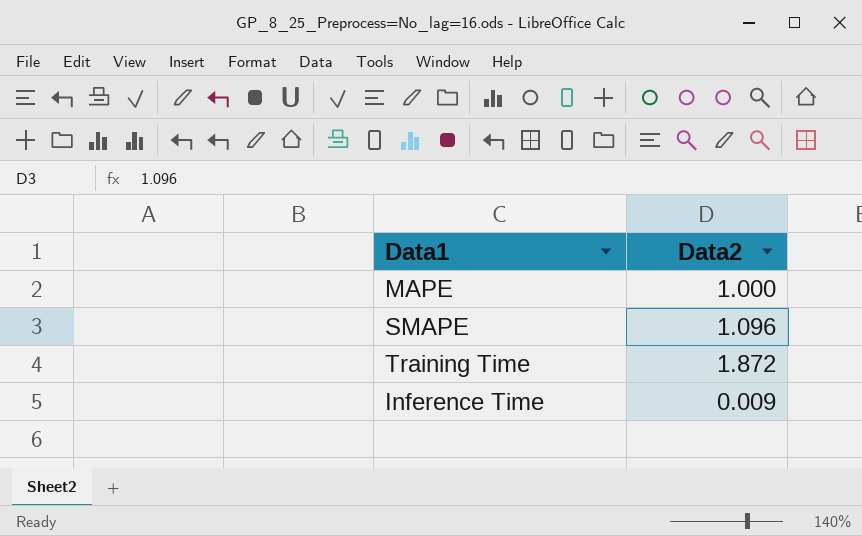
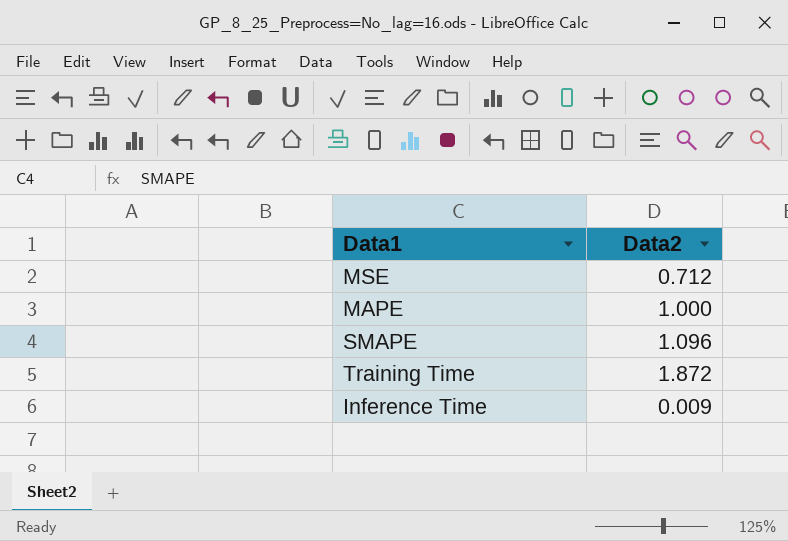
row MSE: none -> 0.712

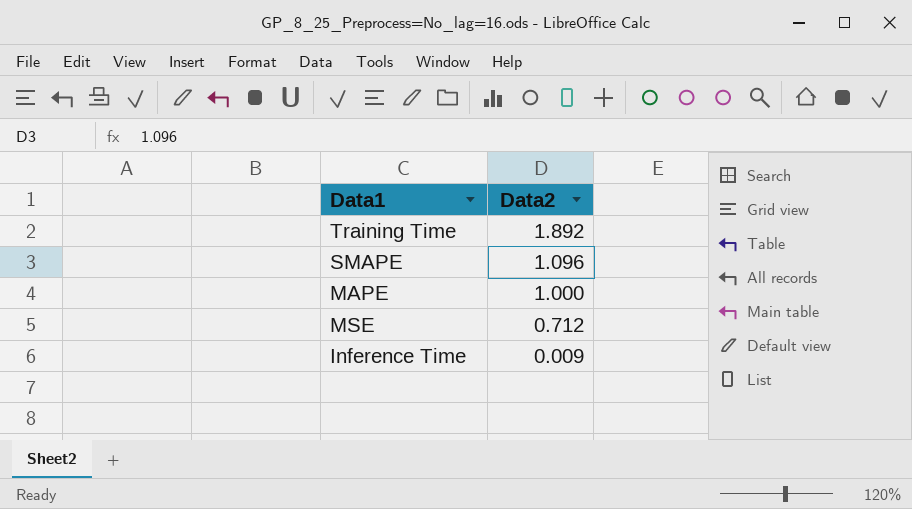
row order: none -> Data2 descending
Training Time | Data2: 1.872 -> 1.892

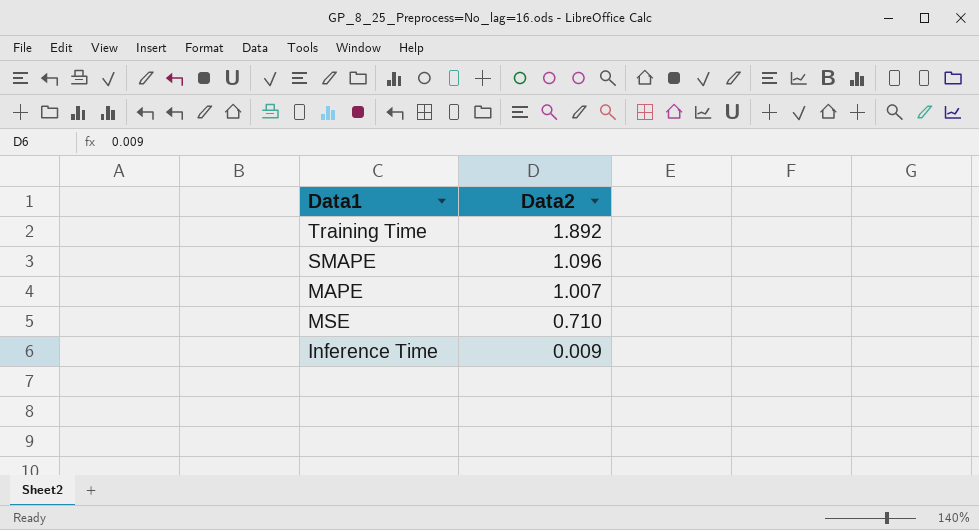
MAPE | Data2: 1.000 -> 1.007
MSE | Data2: 0.712 -> 0.710

